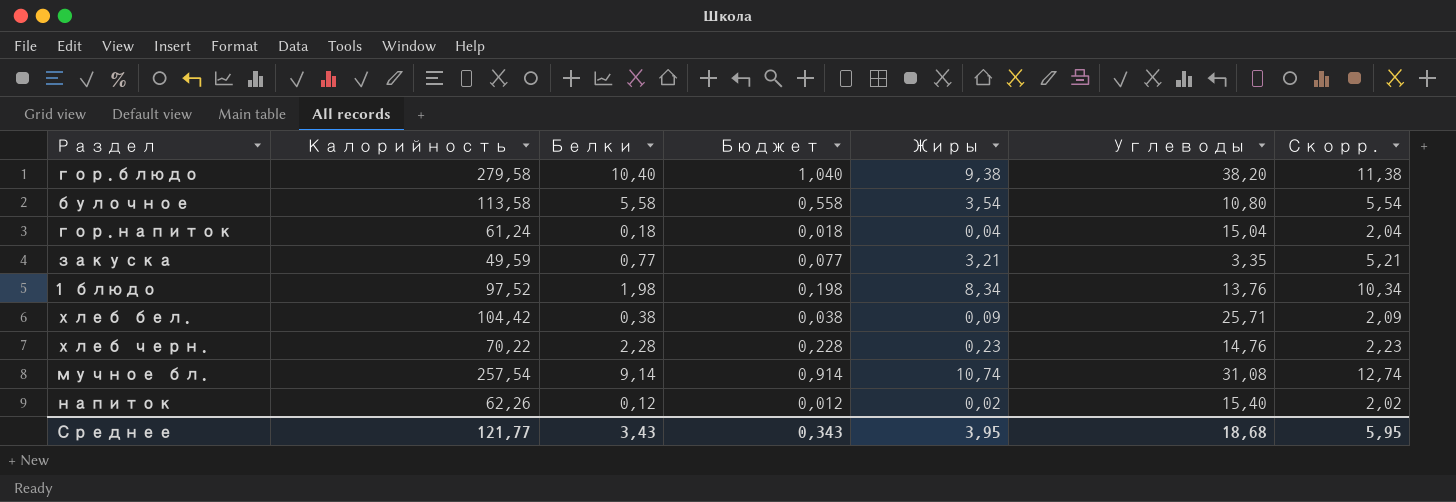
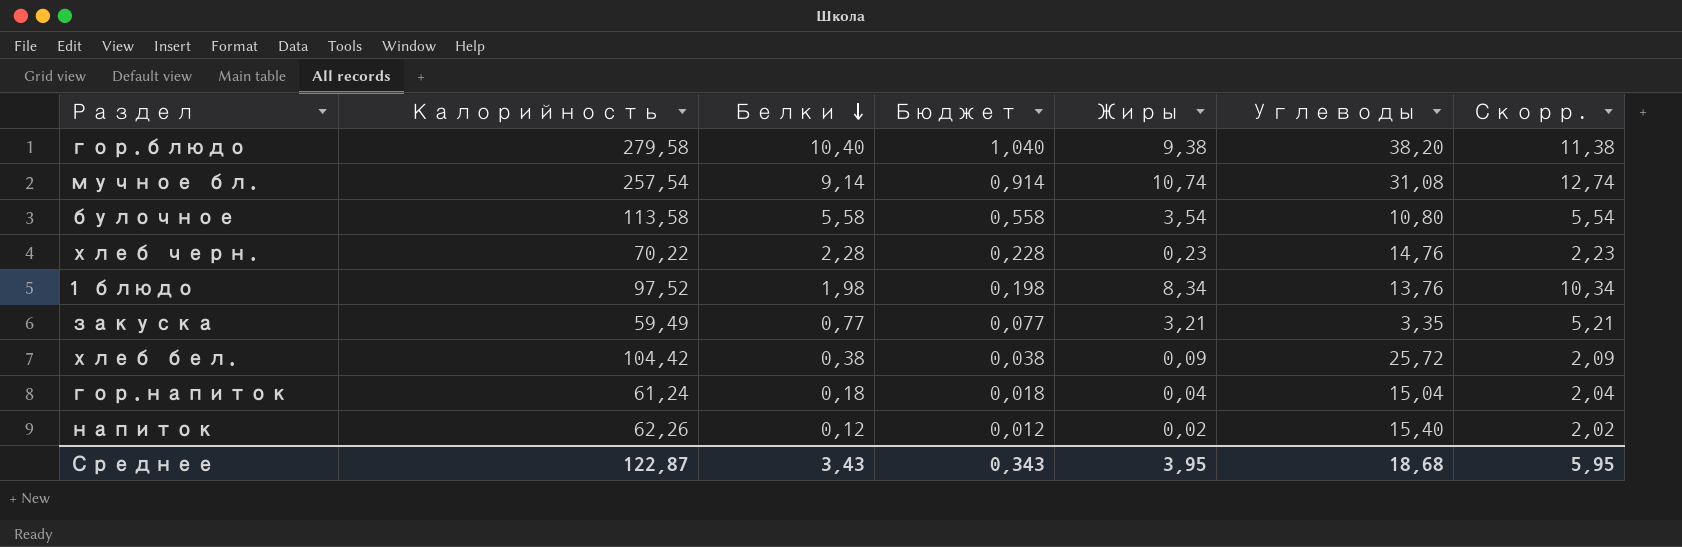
row order: none -> Белки descending
закуска | Калорийность: 49,59 -> 59,49
хлеб бел. | Углеводы: 25,71 -> 25,72
Среднее | Калорийность: 121,77 -> 122,87

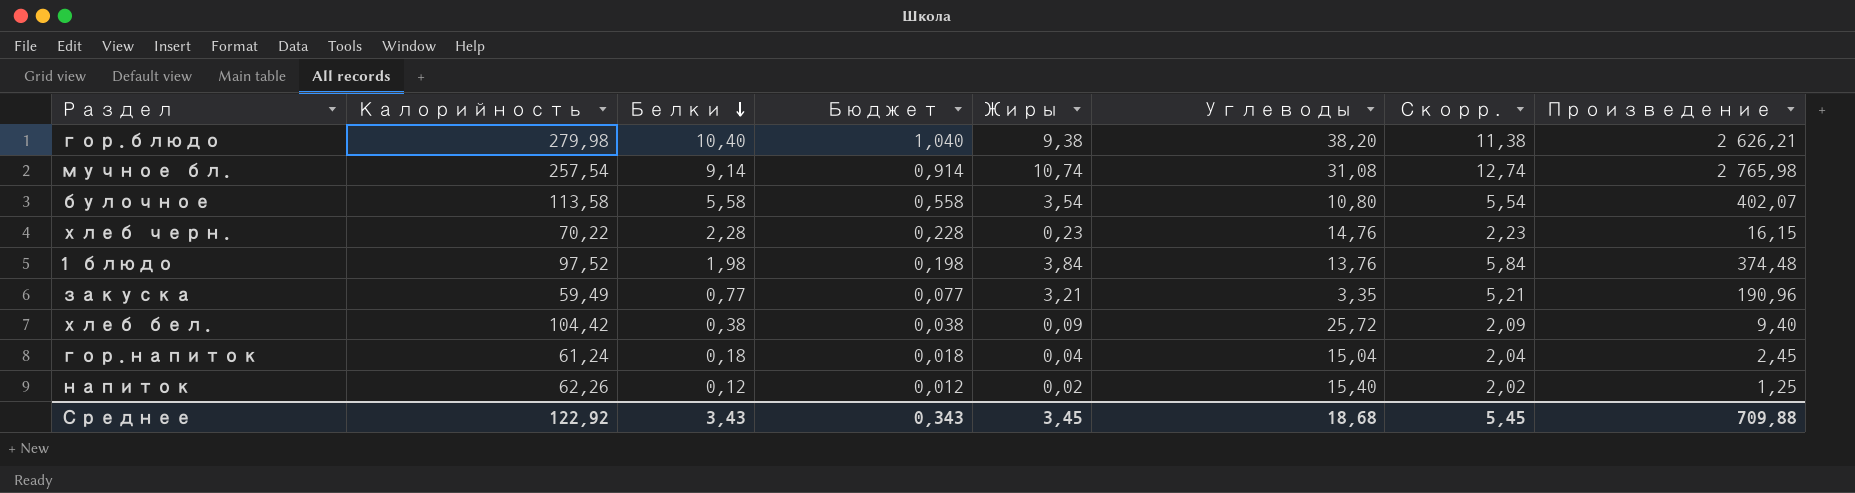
column Произведение | formula: none -> [Калорийность] * [Жиры]
гор.блюдо | Калорийность: 279,58 -> 279,98
1 блюдо | Жиры: 8,34 -> 3,84
1 блюдо | Скорр.: 10,34 -> 5,84
Среднее | Калорийность: 122,87 -> 122,92
Среднее | Жиры: 3,95 -> 3,45
Среднее | Скорр.: 5,95 -> 5,45

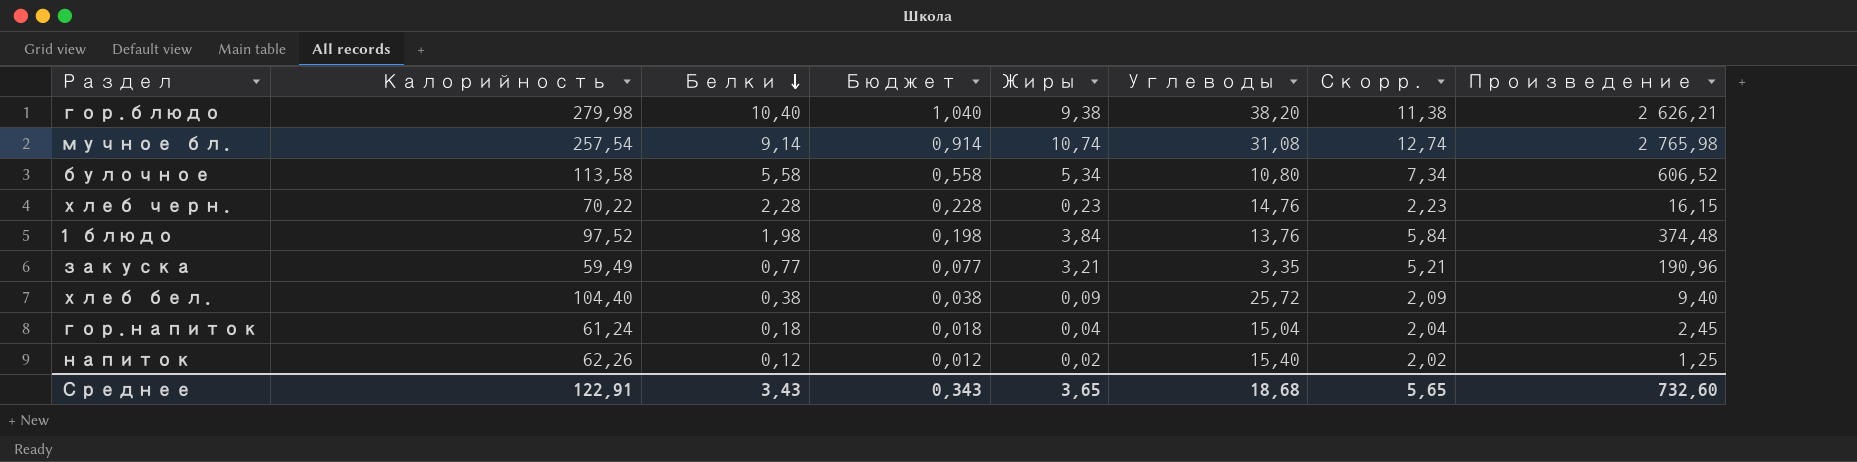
булочное | Жиры: 3,54 -> 5,34
булочное | Скорр.: 5,54 -> 7,34
булочное | Произведение: 402,07 -> 606,52
хлеб бел. | Калорийность: 104,42 -> 104,40
Среднее | Калорийность: 122,92 -> 122,91
Среднее | Жиры: 3,45 -> 3,65
Среднее | Скорр.: 5,45 -> 5,65
Среднее | Произведение: 709,88 -> 732,60

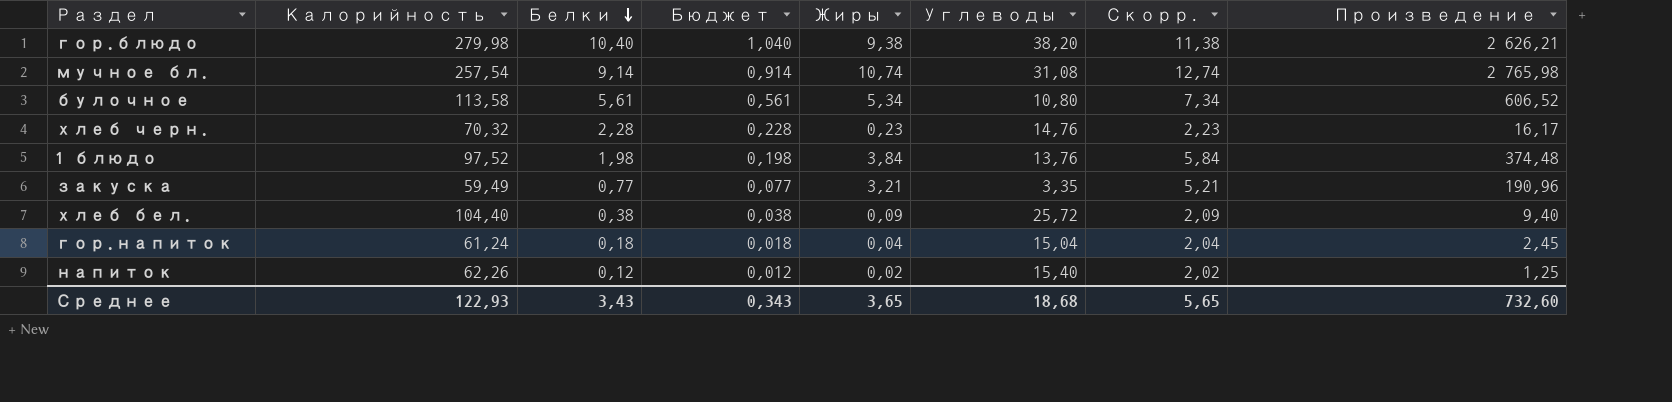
булочное | Белки: 5,58 -> 5,61
булочное | Бюджет: 0,558 -> 0,561
хлеб черн. | Калорийность: 70,22 -> 70,32
хлеб черн. | Произведение: 16,15 -> 16,17
Среднее | Калорийность: 122,91 -> 122,93

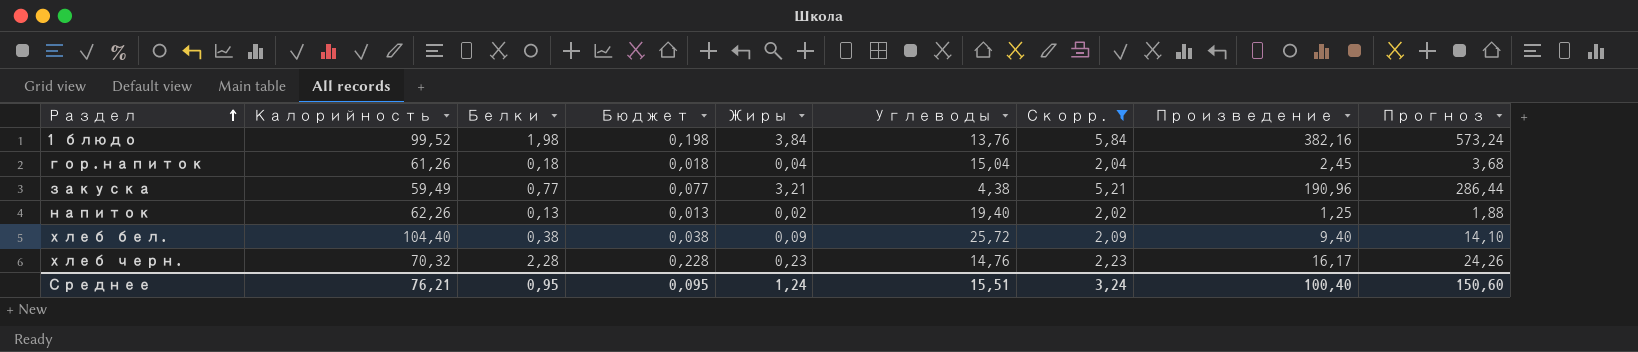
filter: none -> Скорр. <= 5,84
row order: Белки descending -> Раздел ascending
column Прогноз | formula: none -> [Произведение] * 1,5
1 блюдо | Калорийность: 97,52 -> 99,52
1 блюдо | Произведение: 374,48 -> 382,16
гор.напиток | Калорийность: 61,24 -> 61,26
закуска | Углеводы: 3,35 -> 4,38
напиток | Белки: 0,12 -> 0,13
напиток | Бюджет: 0,012 -> 0,013
напиток | Углеводы: 15,40 -> 19,40
Среднее | Калорийность: 122,93 -> 76,21
Среднее | Белки: 3,43 -> 0,95
Среднее | Бюджет: 0,343 -> 0,095
Среднее | Жиры: 3,65 -> 1,24
Среднее | Углеводы: 18,68 -> 15,51
Среднее | Скорр.: 5,65 -> 3,24
Среднее | Произведение: 732,60 -> 100,40

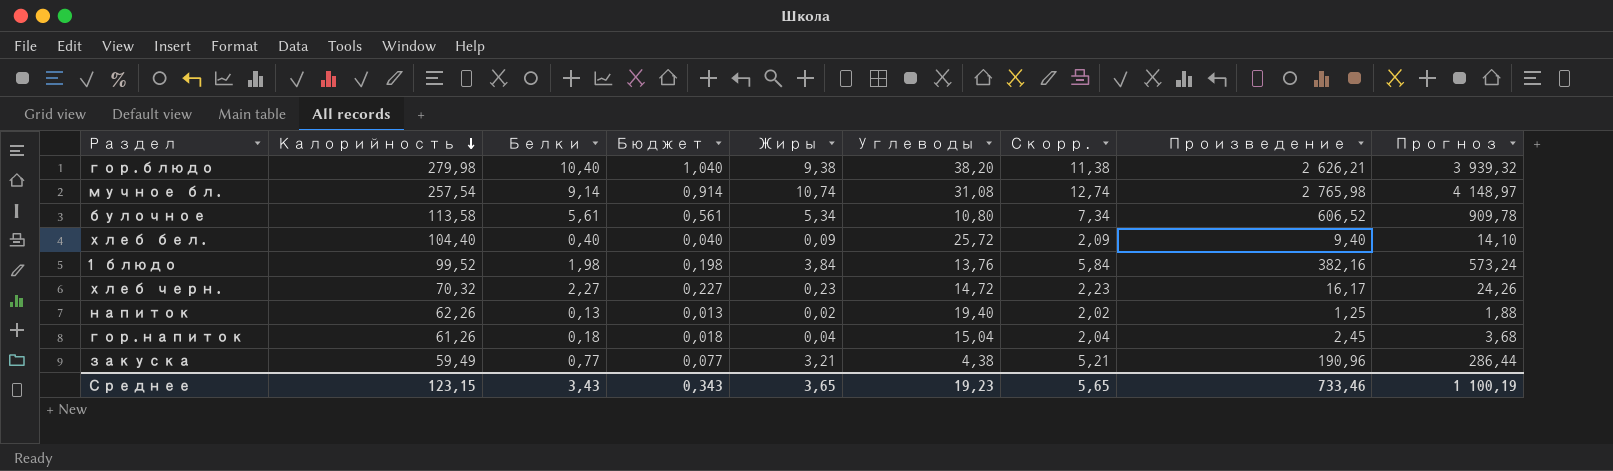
filter: Скорр. <= 5,84 -> none
row order: Раздел ascending -> Калорийность descending
хлеб бел. | Белки: 0,38 -> 0,40
хлеб бел. | Бюджет: 0,038 -> 0,040
хлеб черн. | Белки: 2,28 -> 2,27
хлеб черн. | Бюджет: 0,228 -> 0,227
хлеб черн. | Углеводы: 14,76 -> 14,72
Среднее | Калорийность: 76,21 -> 123,15
Среднее | Белки: 0,95 -> 3,43
Среднее | Бюджет: 0,095 -> 0,343
Среднее | Жиры: 1,24 -> 3,65
Среднее | Углеводы: 15,51 -> 19,23
Среднее | Скорр.: 3,24 -> 5,65
Среднее | Произведение: 100,40 -> 733,46
Среднее | Прогноз: 150,60 -> 1 100,19

